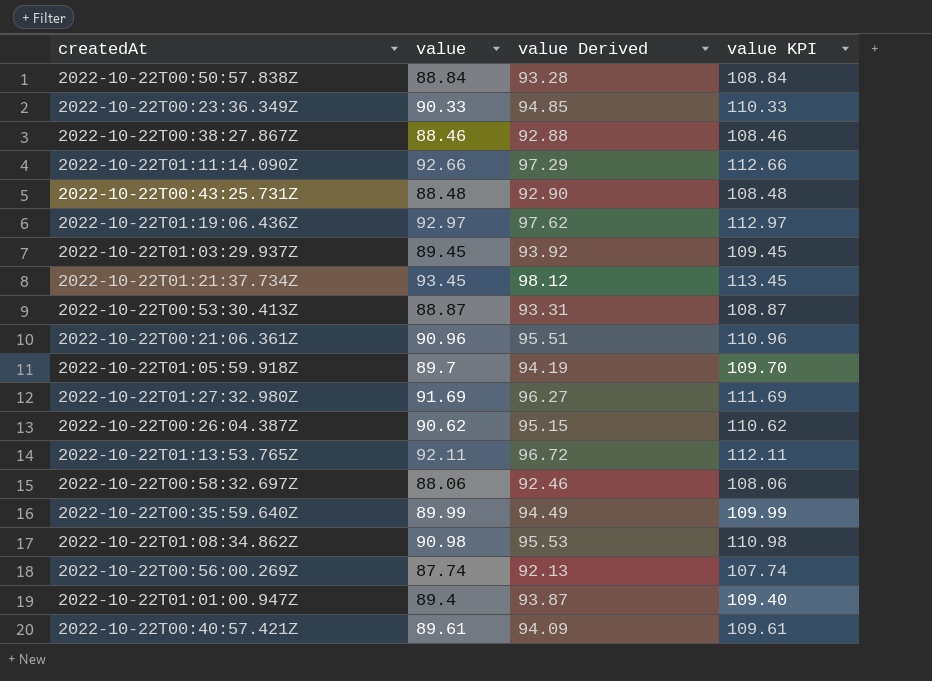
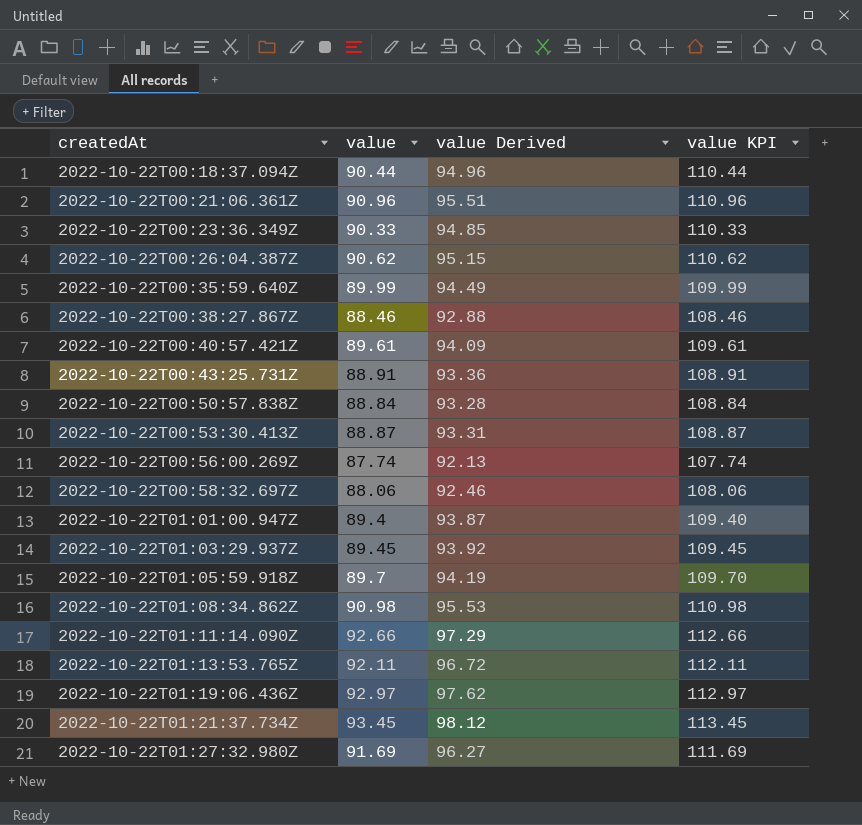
row order: none -> createdAt ascending
row 2022-10-22T00:18:37.094Z: none -> 90.44 | 94.96 | 110.44
2022-10-22T00:43:25.731Z | value: 88.48 -> 88.91
2022-10-22T00:43:25.731Z | value Derived: 92.90 -> 93.36
2022-10-22T00:43:25.731Z | value KPI: 108.48 -> 108.91

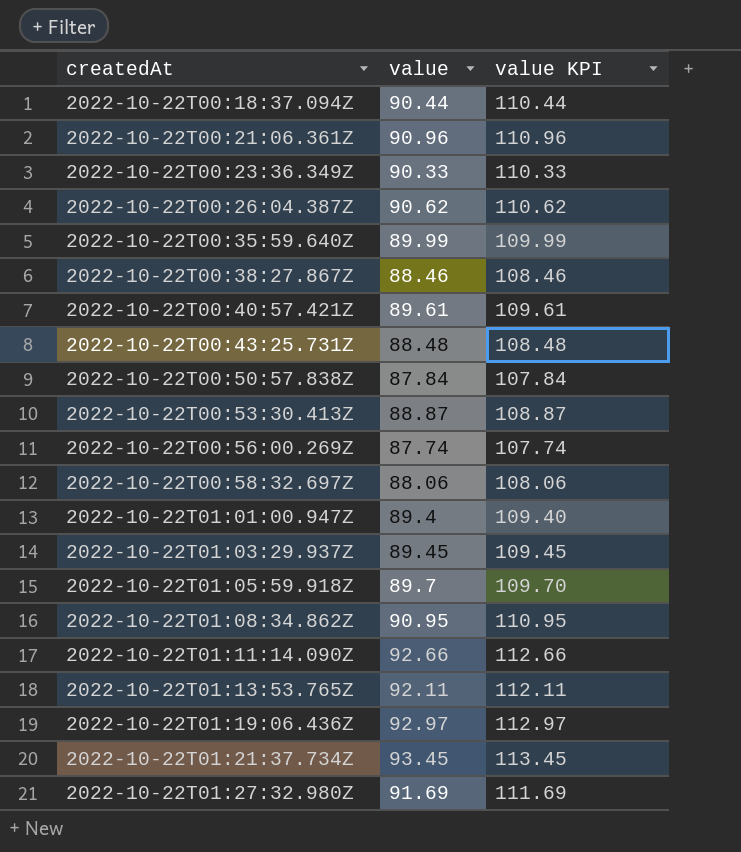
column value Derived | formula: [value] * 1.05 -> none
2022-10-22T00:43:25.731Z | value: 88.91 -> 88.48
2022-10-22T00:43:25.731Z | value KPI: 108.91 -> 108.48
2022-10-22T00:50:57.838Z | value: 88.84 -> 87.84
2022-10-22T00:50:57.838Z | value KPI: 108.84 -> 107.84
2022-10-22T01:08:34.862Z | value: 90.98 -> 90.95
2022-10-22T01:08:34.862Z | value KPI: 110.98 -> 110.95

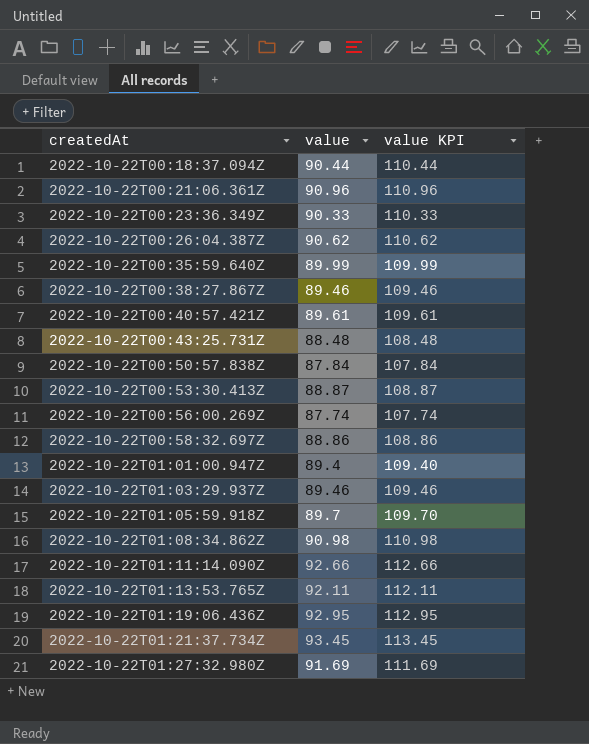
2022-10-22T00:38:27.867Z | value: 88.46 -> 89.46
2022-10-22T00:38:27.867Z | value KPI: 108.46 -> 109.46
2022-10-22T00:58:32.697Z | value: 88.06 -> 88.86
2022-10-22T00:58:32.697Z | value KPI: 108.06 -> 108.86
2022-10-22T01:03:29.937Z | value: 89.45 -> 89.46
2022-10-22T01:03:29.937Z | value KPI: 109.45 -> 109.46
2022-10-22T01:08:34.862Z | value: 90.95 -> 90.98
2022-10-22T01:08:34.862Z | value KPI: 110.95 -> 110.98
2022-10-22T01:19:06.436Z | value: 92.97 -> 92.95
2022-10-22T01:19:06.436Z | value KPI: 112.97 -> 112.95

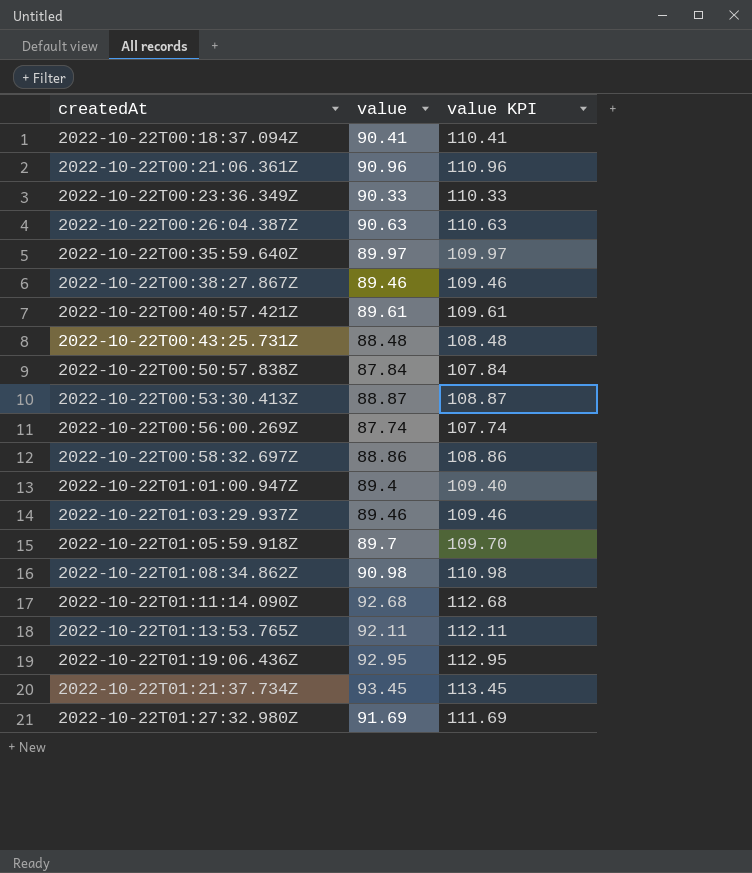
2022-10-22T00:18:37.094Z | value: 90.44 -> 90.41
2022-10-22T00:18:37.094Z | value KPI: 110.44 -> 110.41
2022-10-22T00:26:04.387Z | value: 90.62 -> 90.63
2022-10-22T00:26:04.387Z | value KPI: 110.62 -> 110.63
2022-10-22T00:35:59.640Z | value: 89.99 -> 89.97
2022-10-22T00:35:59.640Z | value KPI: 109.99 -> 109.97
2022-10-22T01:11:14.090Z | value: 92.66 -> 92.68
2022-10-22T01:11:14.090Z | value KPI: 112.66 -> 112.68

